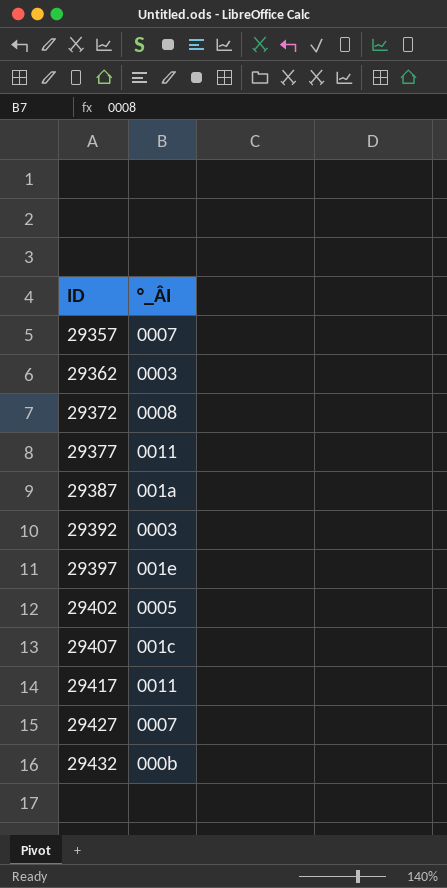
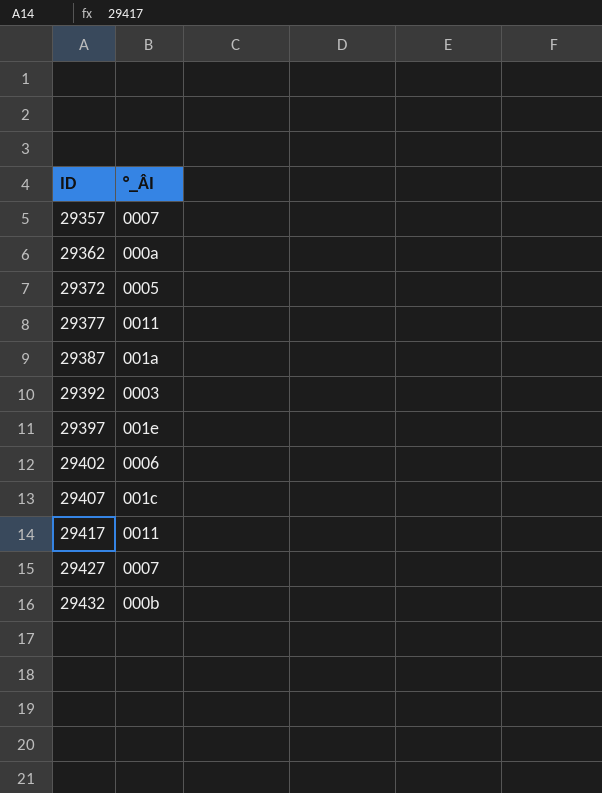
29362 | °_ÂI: 0003 -> 000a
29372 | °_ÂI: 0008 -> 0005
29402 | °_ÂI: 0005 -> 0006

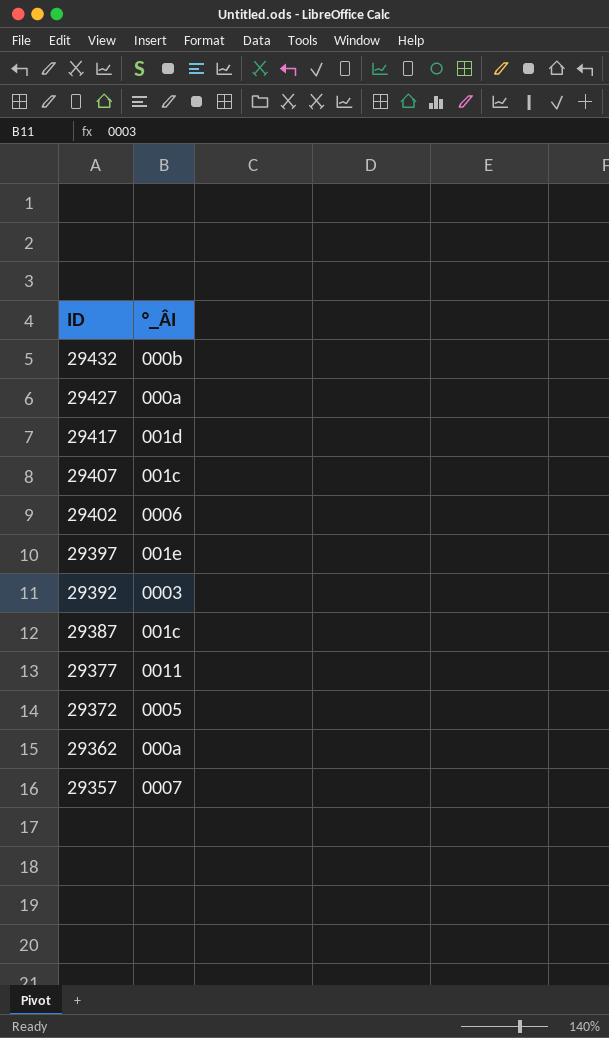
row order: ID ascending -> ID descending
29427 | °_ÂI: 0007 -> 000a
29417 | °_ÂI: 0011 -> 001d
29387 | °_ÂI: 001a -> 001c

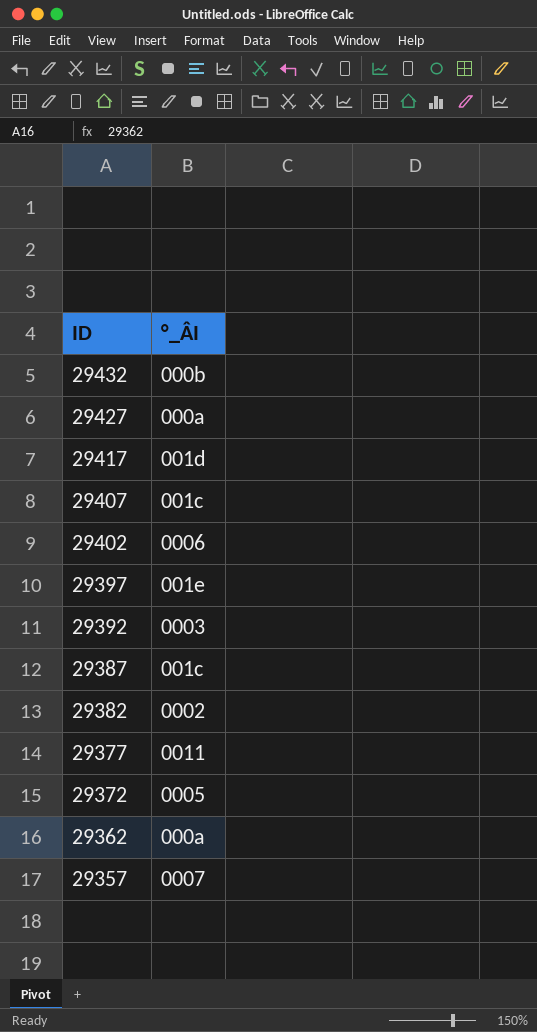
row 29382: none -> 0002

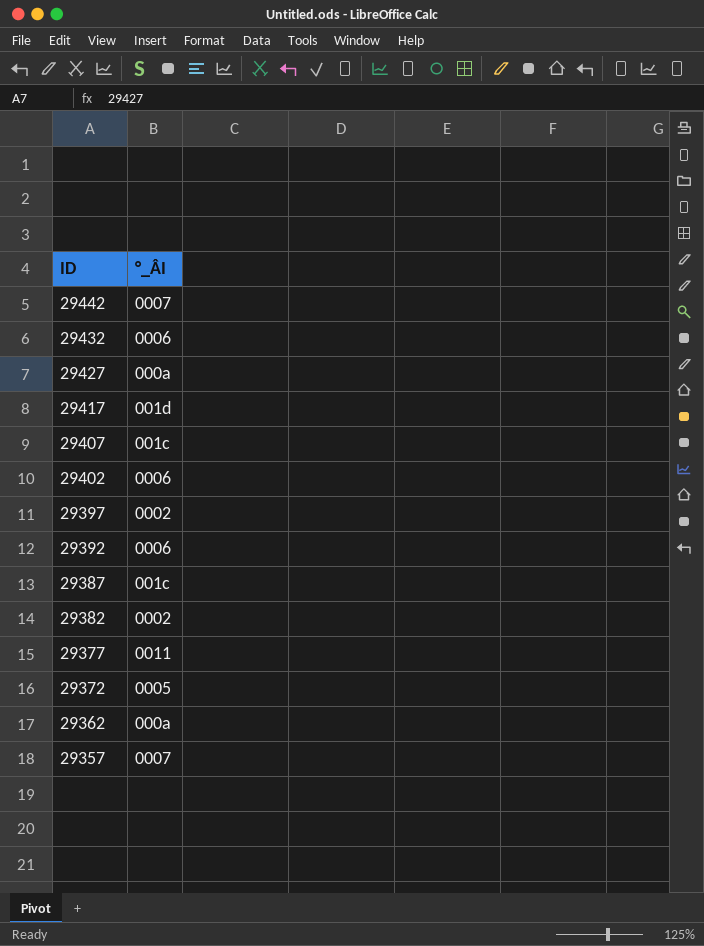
row 29442: none -> 0007
29432 | °_ÂI: 000b -> 0006
29397 | °_ÂI: 001e -> 0002
29392 | °_ÂI: 0003 -> 0006

